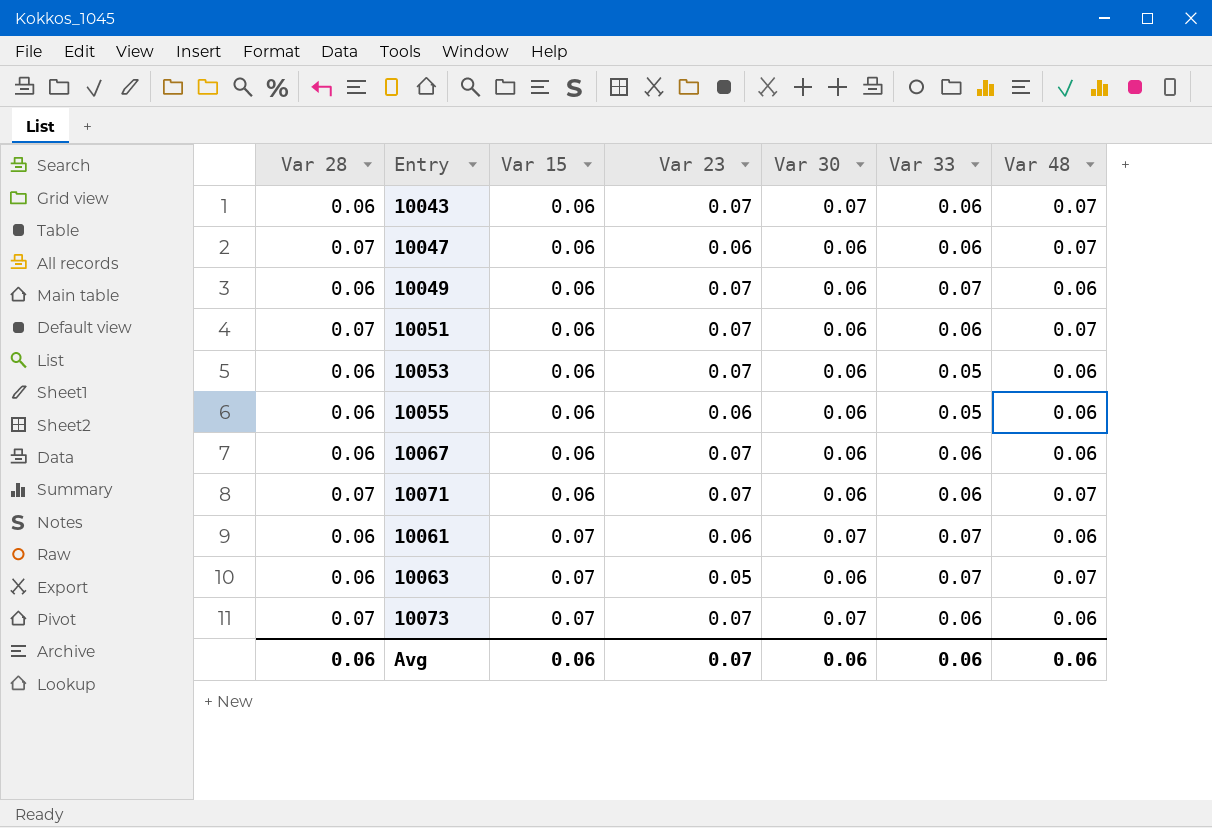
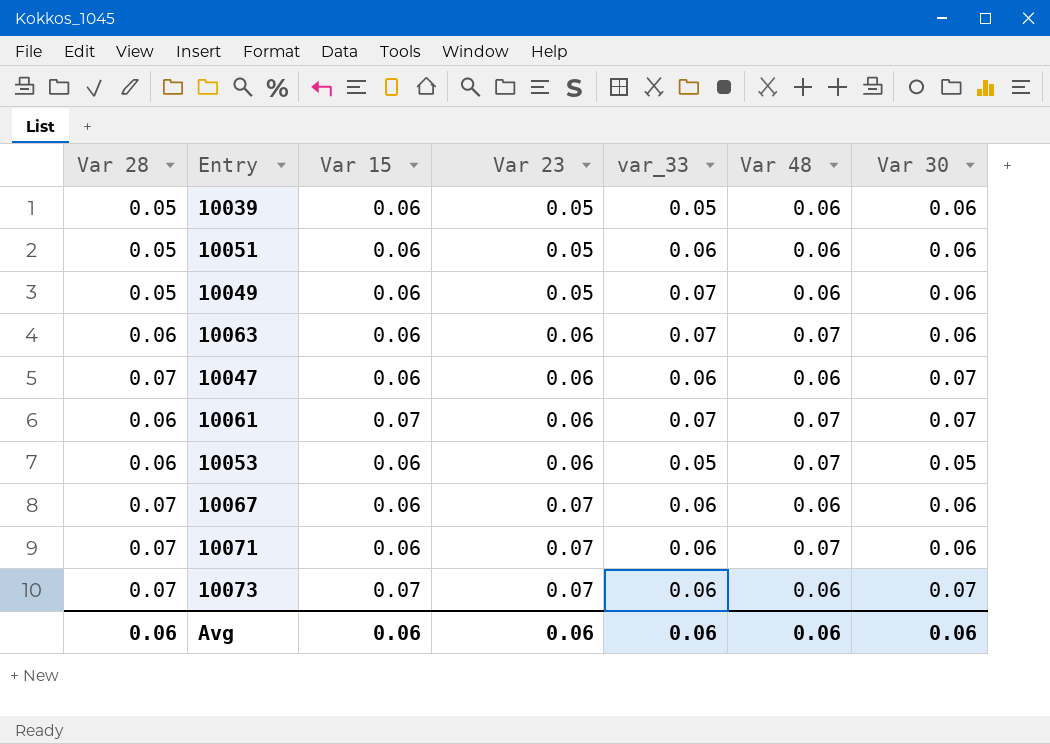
row order: Var 15 ascending -> Var 23 ascending
column name: Var 33 -> var_33
column Var 30 | position: 5 -> 7
row 10043: 0.06 | 0.06 | 0.07 | 0.07 | 0.06 | 0.07 -> none
row 10055: 0.06 | 0.06 | 0.06 | 0.06 | 0.05 | 0.06 -> none
row 10039: none -> 0.05 | 0.06 | 0.05 | 0.05 | 0.06 | 0.06
10051 | Var 28: 0.07 -> 0.05
10051 | Var 23: 0.07 -> 0.05
10051 | Var 48: 0.07 -> 0.06
10049 | Var 28: 0.06 -> 0.05
10049 | Var 23: 0.07 -> 0.05
10063 | Var 15: 0.07 -> 0.06
10063 | Var 23: 0.05 -> 0.06
10047 | Var 48: 0.07 -> 0.06
10047 | Var 30: 0.06 -> 0.07
10061 | Var 48: 0.06 -> 0.07
10053 | Var 23: 0.07 -> 0.06
10053 | Var 48: 0.06 -> 0.07
10053 | Var 30: 0.06 -> 0.05
10067 | Var 28: 0.06 -> 0.07
Avg | Var 23: 0.07 -> 0.06

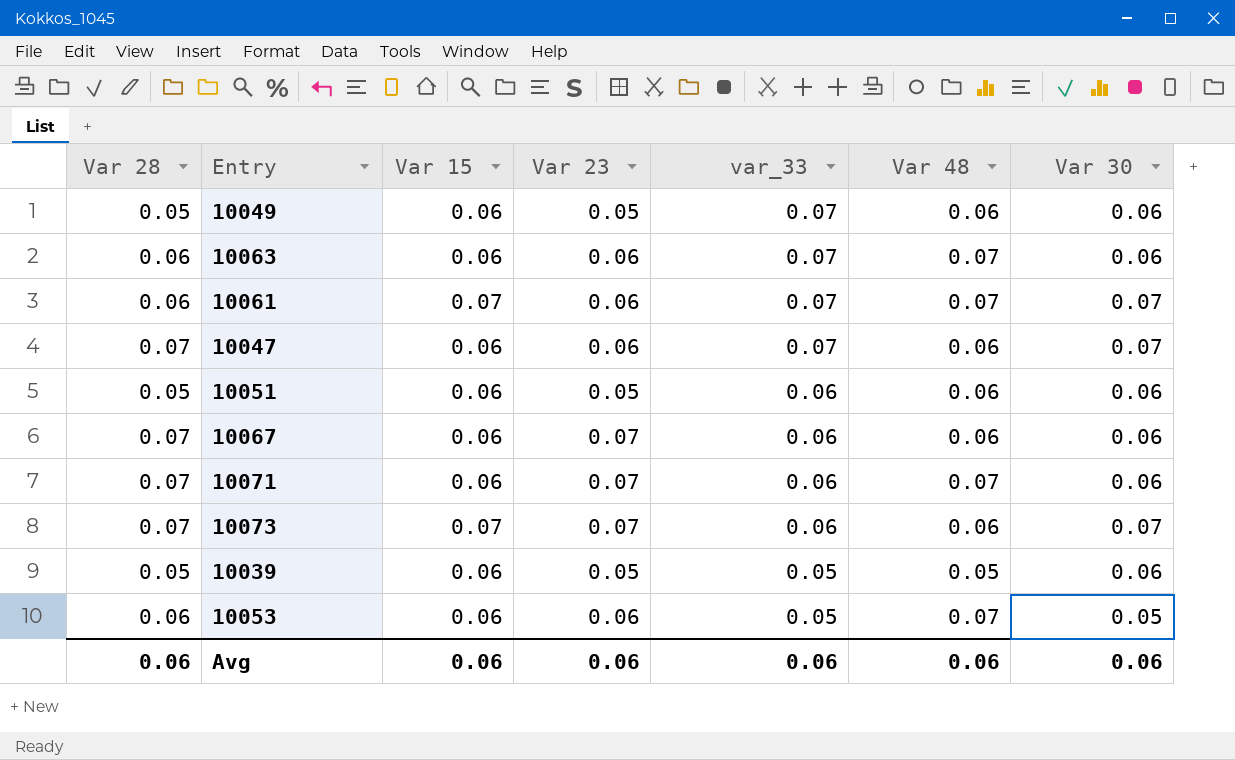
row order: Var 23 ascending -> var_33 descending
10047 | var_33: 0.06 -> 0.07
10039 | Var 48: 0.06 -> 0.05

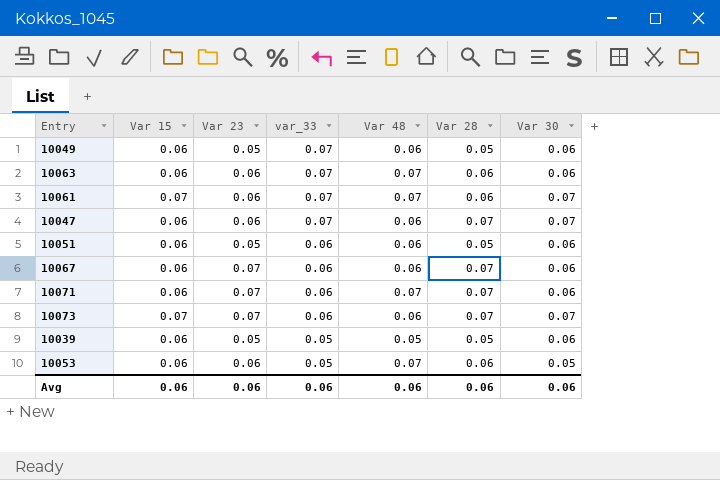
column Var 28 | position: 1 -> 6

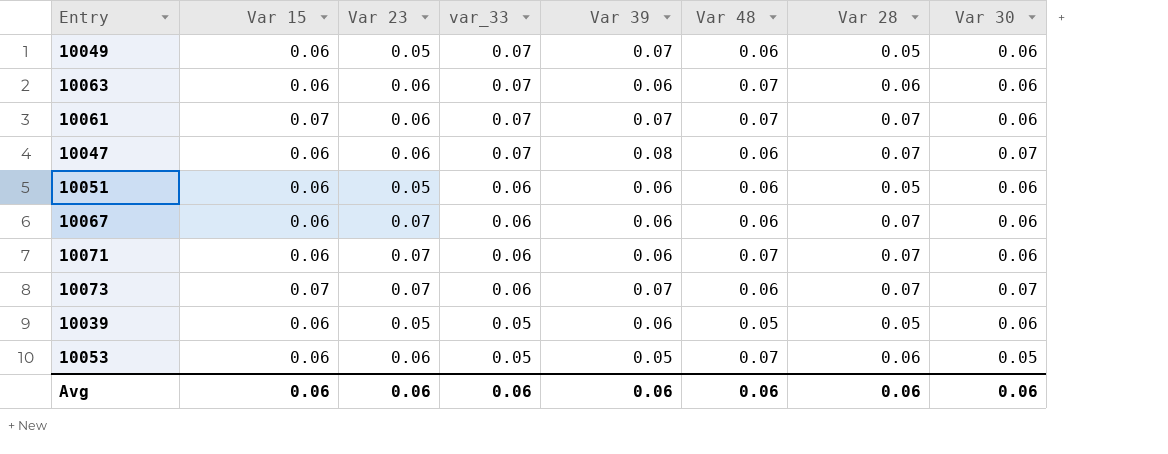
column Var 39 | position: none -> 5
10061 | Var 28: 0.06 -> 0.07
10061 | Var 30: 0.07 -> 0.06

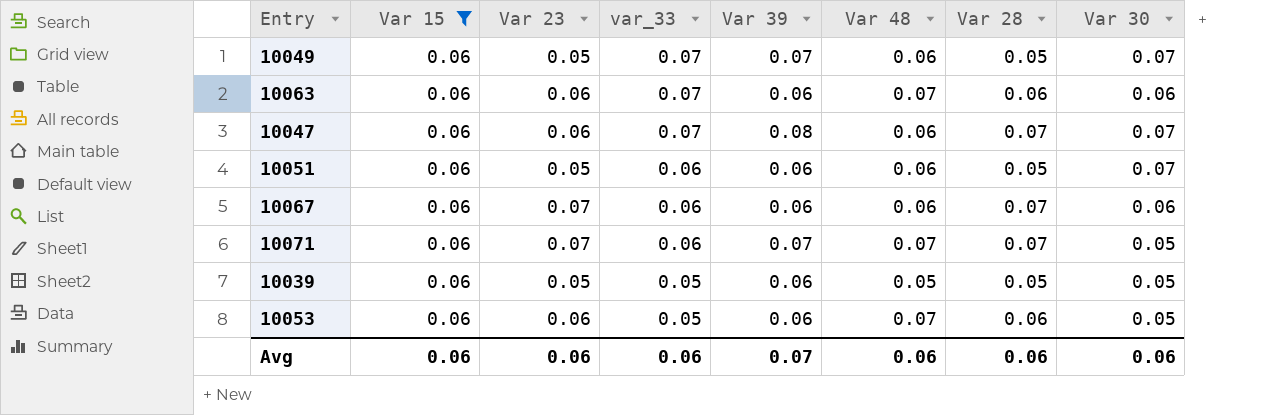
filter: none -> Var 15 = 0.06
10049 | Var 30: 0.06 -> 0.07
10051 | Var 30: 0.06 -> 0.07
10071 | Var 39: 0.06 -> 0.07
10071 | Var 30: 0.06 -> 0.05
10039 | Var 30: 0.06 -> 0.05
10053 | Var 39: 0.05 -> 0.06
Avg | Var 39: 0.06 -> 0.07

